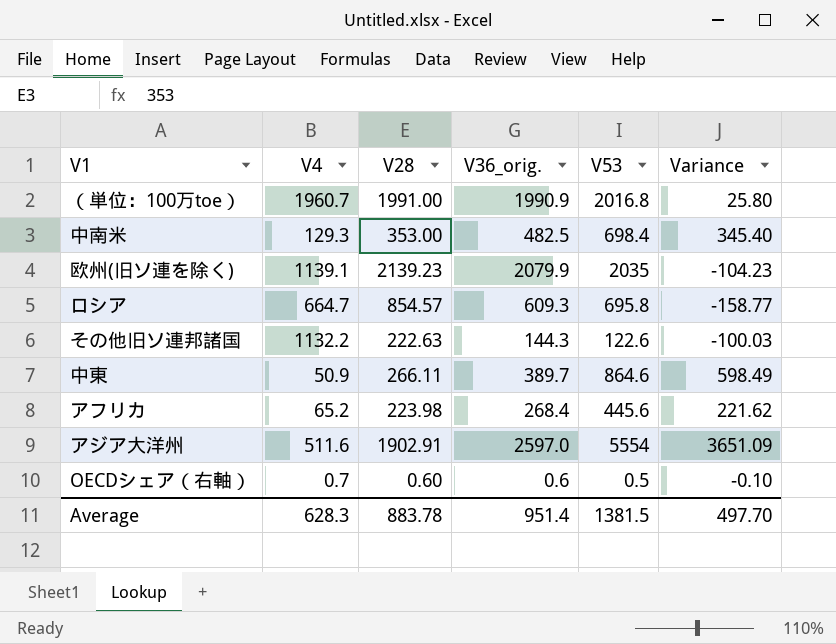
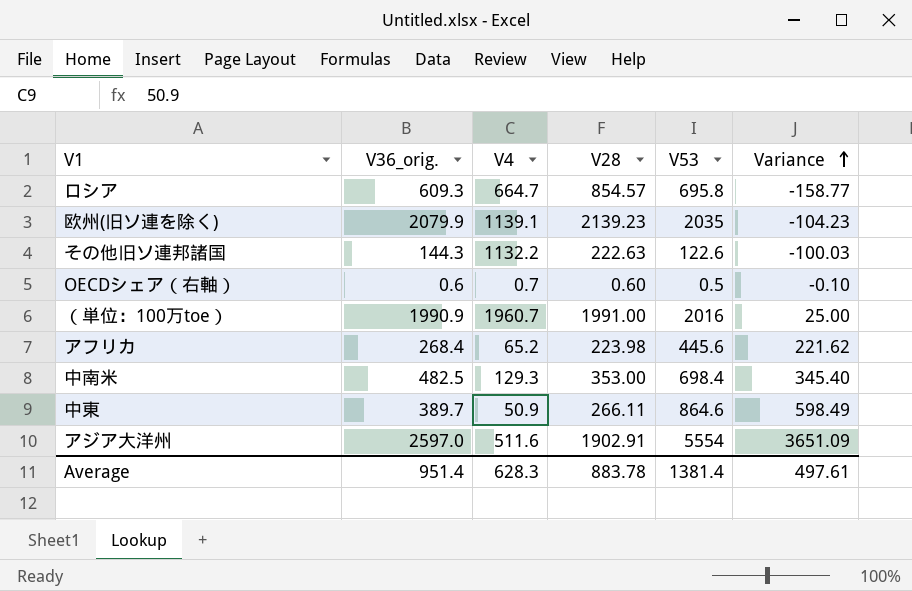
row order: none -> Variance ascending
column V36_orig. | position: 4 -> 2
（単位：100万toe） | V53: 2016.8 -> 2016
（単位：100万toe） | Variance: 25.80 -> 25.00
Average | V53: 1381.5 -> 1381.4
Average | Variance: 497.70 -> 497.61

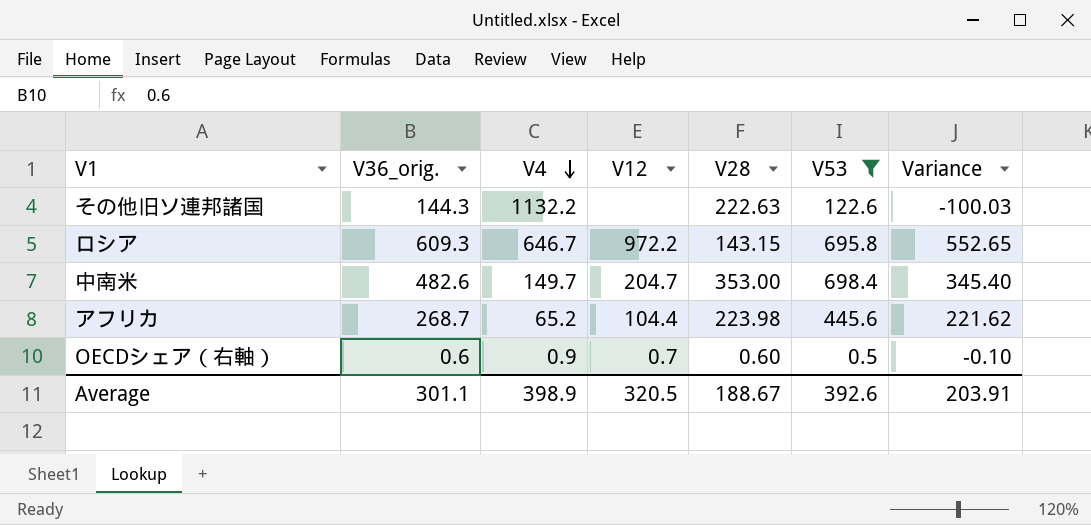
filter: none -> V53 <= 698.4
row order: Variance ascending -> V4 descending
column V12 | position: none -> 4
ロシア | V4: 664.7 -> 646.7
ロシア | V28: 854.57 -> 143.15
ロシア | Variance: -158.77 -> 552.65
中南米 | V36_orig.: 482.5 -> 482.6
中南米 | V4: 129.3 -> 149.7
アフリカ | V36_orig.: 268.4 -> 268.7
OECDシェア（右軸） | V4: 0.7 -> 0.9
Average | V36_orig.: 951.4 -> 301.1
Average | V4: 628.3 -> 398.9
Average | V28: 883.78 -> 188.67
Average | V53: 1381.4 -> 392.6
Average | Variance: 497.61 -> 203.91

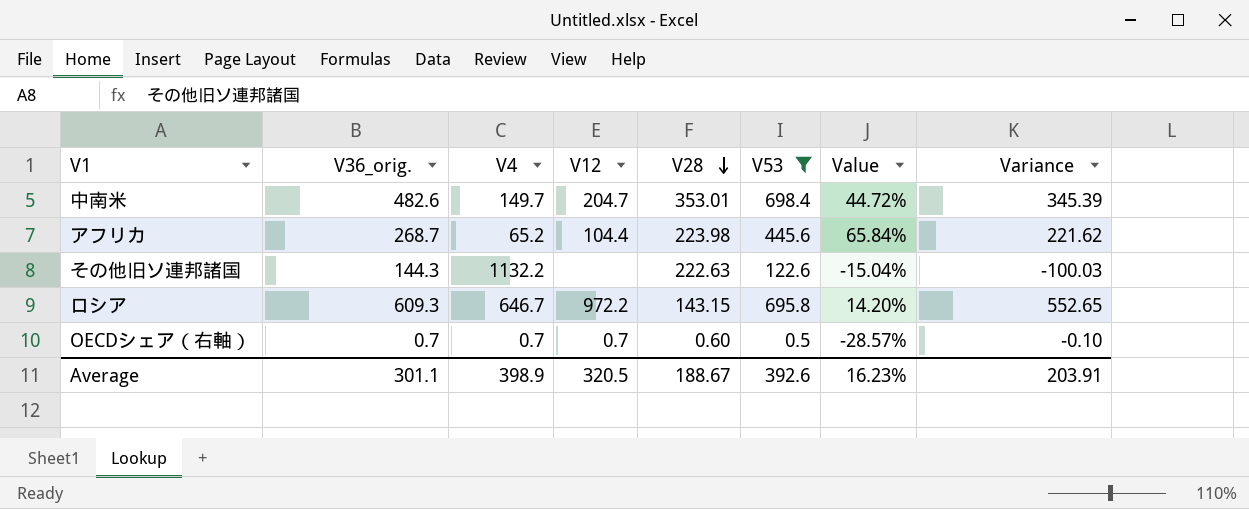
row order: V4 descending -> V28 descending
column Value | formula: none -> ([V53] - [V36_orig.]) / [V36_orig.]
中南米 | V28: 353.00 -> 353.01
中南米 | Variance: 345.40 -> 345.39
OECDシェア（右軸） | V36_orig.: 0.6 -> 0.7
OECDシェア（右軸） | V4: 0.9 -> 0.7

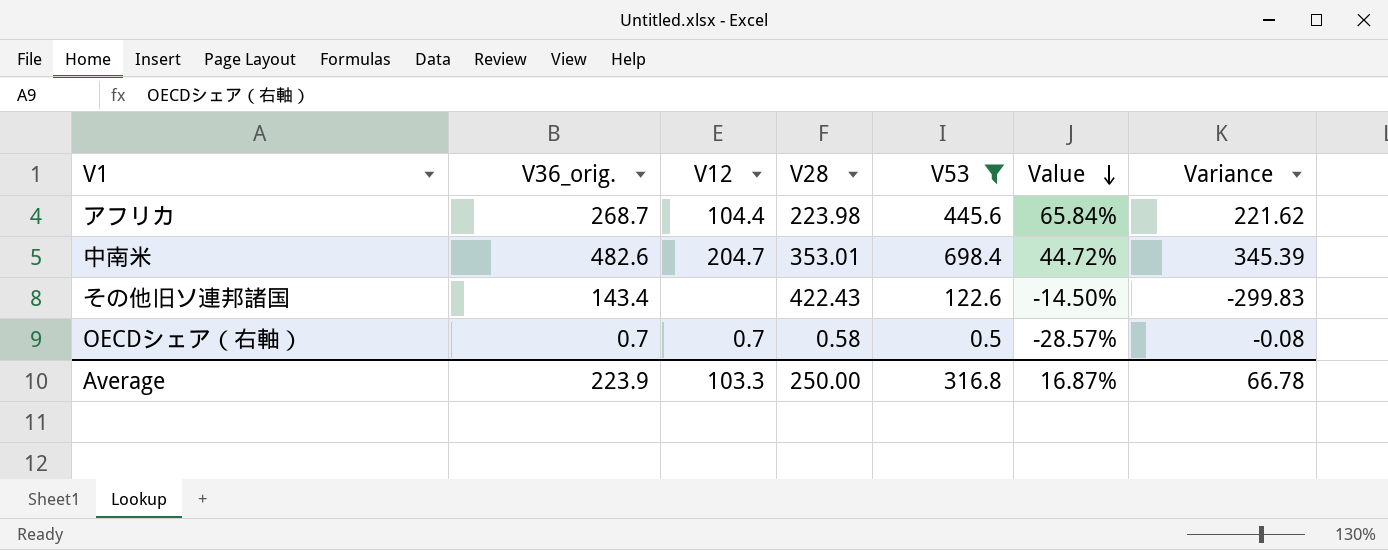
row order: V28 descending -> Value descending
column V4 | position: 3 -> none
row ロシア: 609.3 | 646.7 | 972.2 | 143.15 | 695.8 | 14.20% | 552.65 -> none
その他旧ソ連邦諸国 | V36_orig.: 144.3 -> 143.4
その他旧ソ連邦諸国 | V28: 222.63 -> 422.43
その他旧ソ連邦諸国 | Value: -15.04% -> -14.50%
その他旧ソ連邦諸国 | Variance: -100.03 -> -299.83
OECDシェア（右軸） | V28: 0.60 -> 0.58
OECDシェア（右軸） | Variance: -0.10 -> -0.08
Average | V36_orig.: 301.1 -> 223.9
Average | V12: 320.5 -> 103.3
Average | V28: 188.67 -> 250.00
Average | V53: 392.6 -> 316.8
Average | Value: 16.23% -> 16.87%
Average | Variance: 203.91 -> 66.78

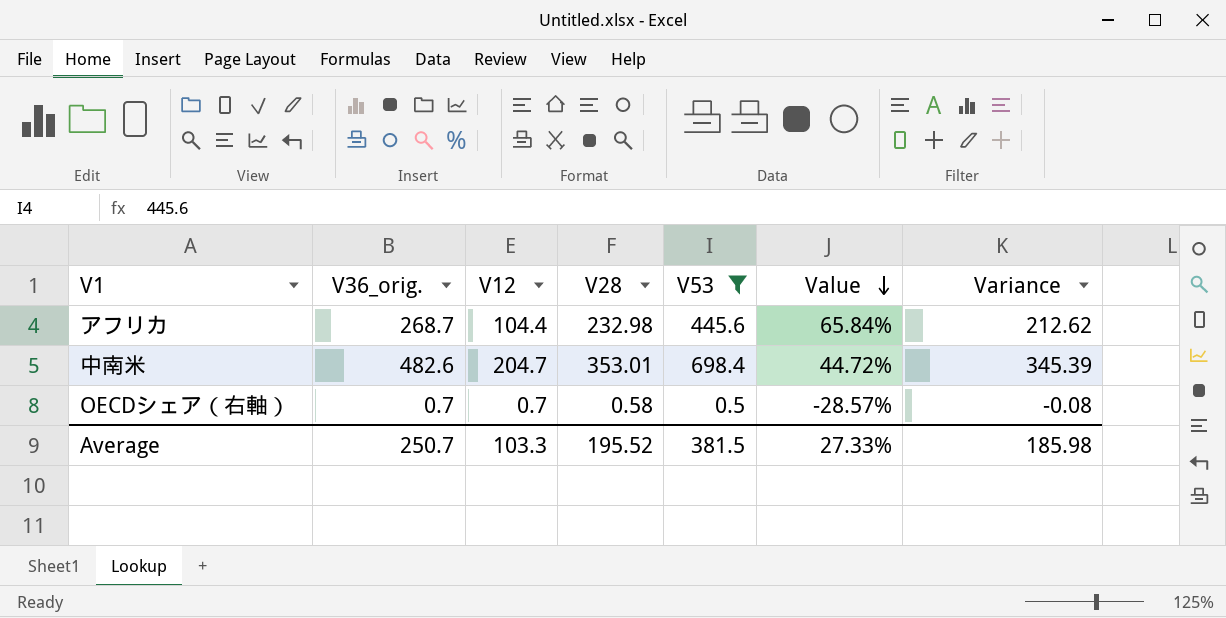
row その他旧ソ連邦諸国: 143.4 | none | 422.43 | 122.6 | -14.50% | -299.83 -> none
アフリカ | V28: 223.98 -> 232.98
アフリカ | Variance: 221.62 -> 212.62
Average | V36_orig.: 223.9 -> 250.7
Average | V28: 250.00 -> 195.52
Average | V53: 316.8 -> 381.5
Average | Value: 16.87% -> 27.33%
Average | Variance: 66.78 -> 185.98

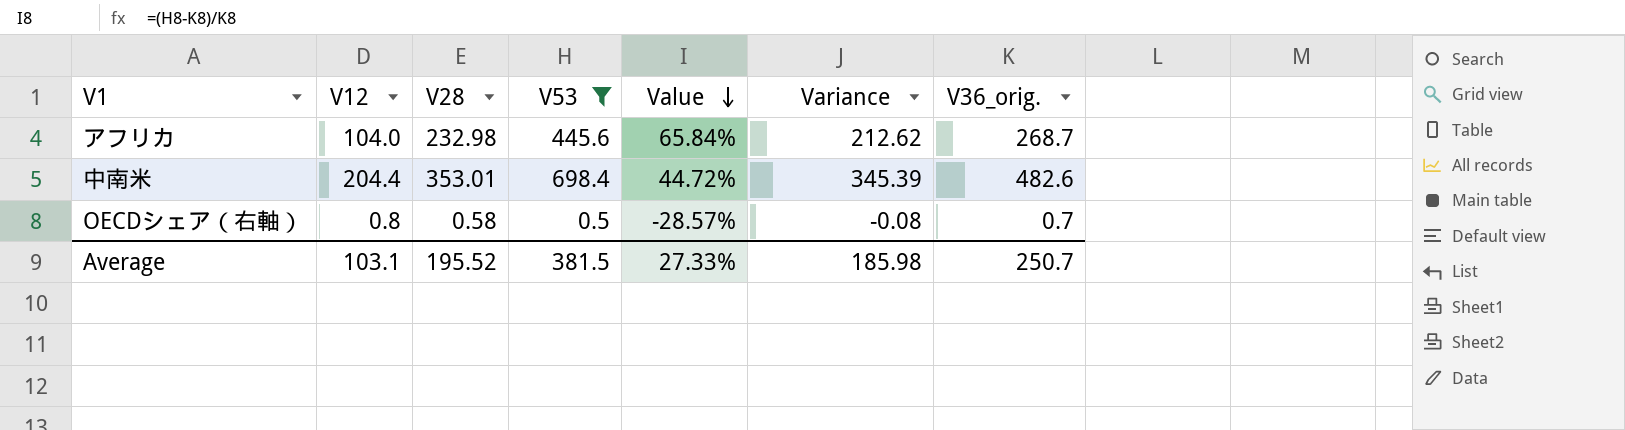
column V36_orig. | position: 2 -> 7
アフリカ | V12: 104.4 -> 104.0
中南米 | V12: 204.7 -> 204.4
OECDシェア（右軸） | V12: 0.7 -> 0.8
Average | V12: 103.3 -> 103.1

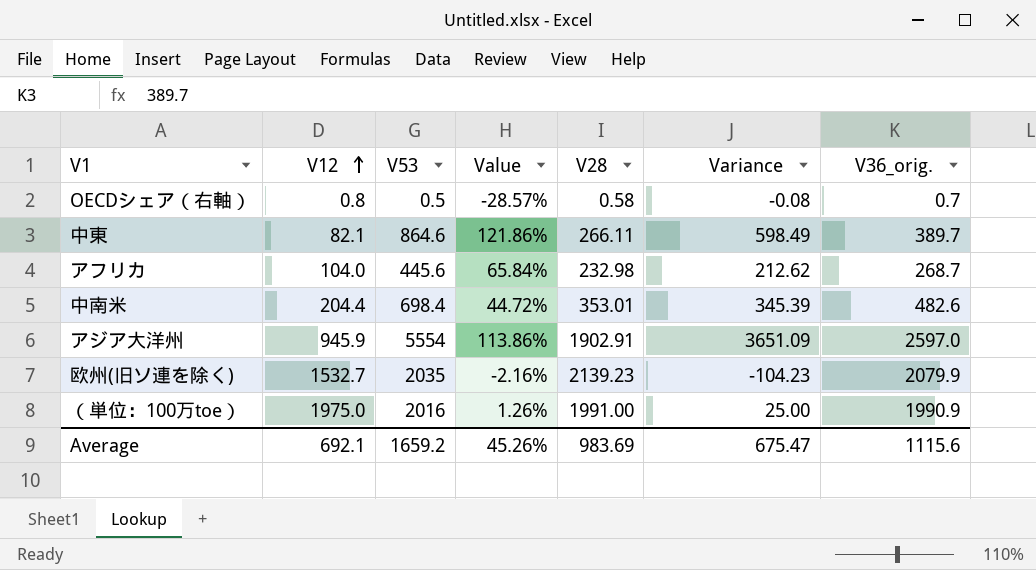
filter: V53 <= 698.4 -> none
row order: Value descending -> V12 ascending
column V28 | position: 3 -> 5
Average | V12: 103.1 -> 692.1
Average | V53: 381.5 -> 1659.2
Average | Value: 27.33% -> 45.26%
Average | V28: 195.52 -> 983.69
Average | Variance: 185.98 -> 675.47
Average | V36_orig.: 250.7 -> 1115.6

